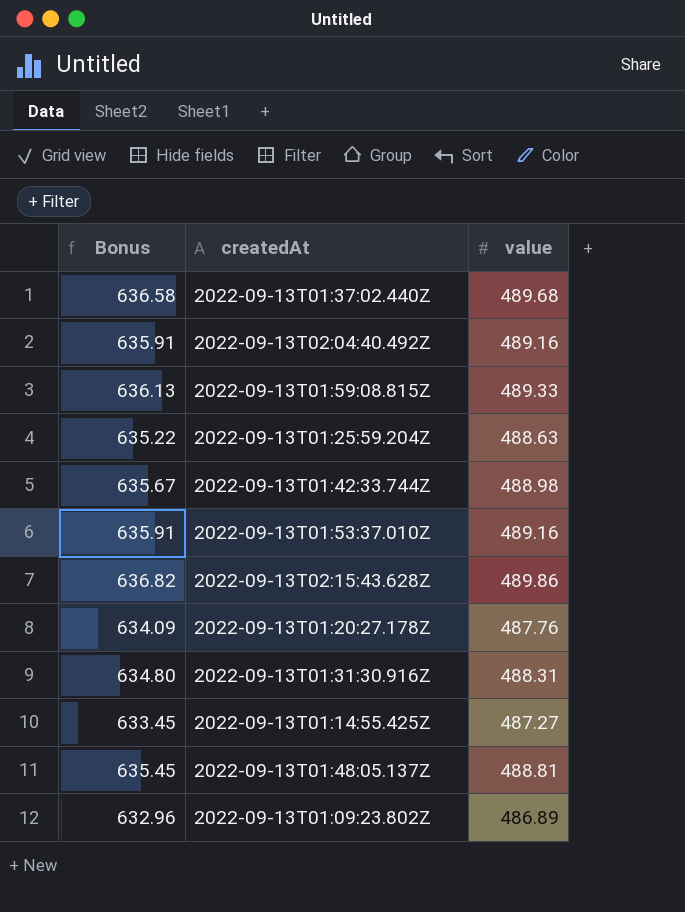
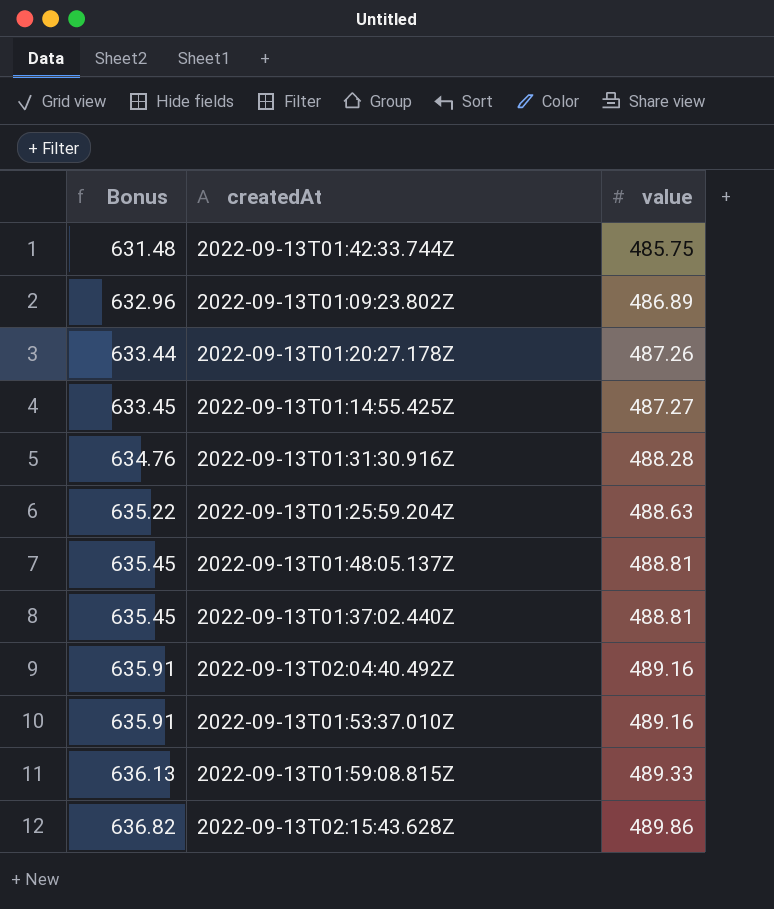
row order: none -> Bonus ascending
2022-09-13T01:42:33.744Z | Bonus: 635.67 -> 631.48
2022-09-13T01:42:33.744Z | value: 488.98 -> 485.75
2022-09-13T01:20:27.178Z | Bonus: 634.09 -> 633.44
2022-09-13T01:20:27.178Z | value: 487.76 -> 487.26
2022-09-13T01:31:30.916Z | Bonus: 634.80 -> 634.76
2022-09-13T01:31:30.916Z | value: 488.31 -> 488.28
2022-09-13T01:37:02.440Z | Bonus: 636.58 -> 635.45
2022-09-13T01:37:02.440Z | value: 489.68 -> 488.81

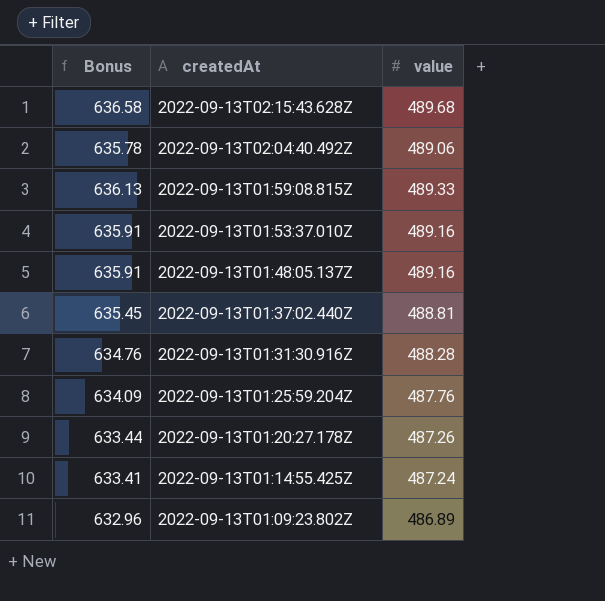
row order: Bonus ascending -> createdAt descending
row 2022-09-13T01:42:33.744Z: 631.48 | 485.75 -> none
2022-09-13T02:15:43.628Z | Bonus: 636.82 -> 636.58
2022-09-13T02:15:43.628Z | value: 489.86 -> 489.68
2022-09-13T02:04:40.492Z | Bonus: 635.91 -> 635.78
2022-09-13T02:04:40.492Z | value: 489.16 -> 489.06
2022-09-13T01:48:05.137Z | Bonus: 635.45 -> 635.91
2022-09-13T01:48:05.137Z | value: 488.81 -> 489.16
2022-09-13T01:25:59.204Z | Bonus: 635.22 -> 634.09
2022-09-13T01:25:59.204Z | value: 488.63 -> 487.76
2022-09-13T01:14:55.425Z | Bonus: 633.45 -> 633.41
2022-09-13T01:14:55.425Z | value: 487.27 -> 487.24

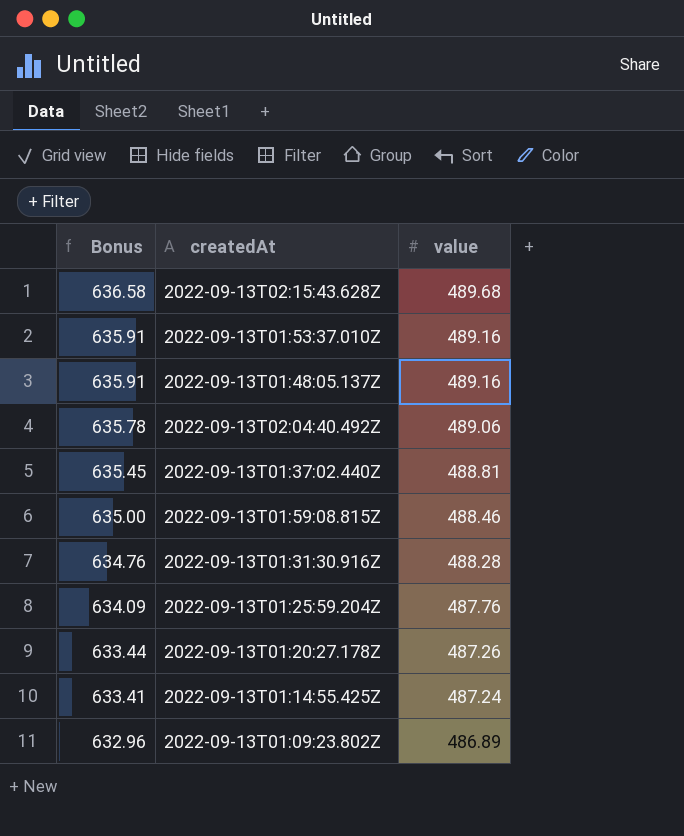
row order: createdAt descending -> Bonus descending
2022-09-13T01:59:08.815Z | Bonus: 636.13 -> 635.00
2022-09-13T01:59:08.815Z | value: 489.33 -> 488.46

